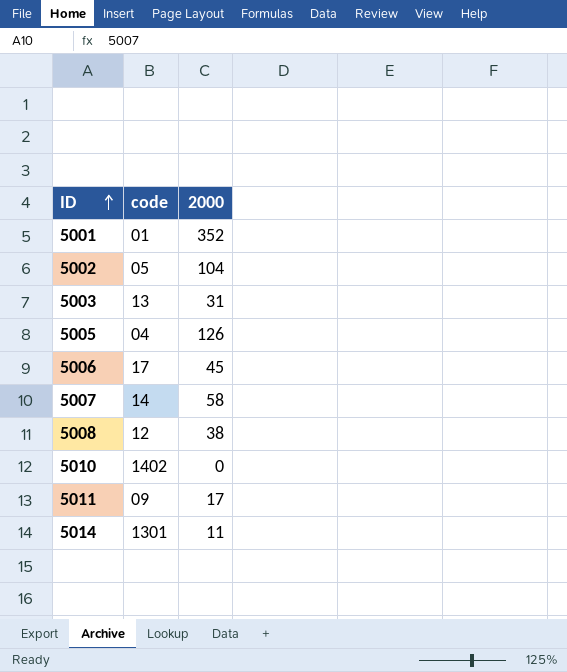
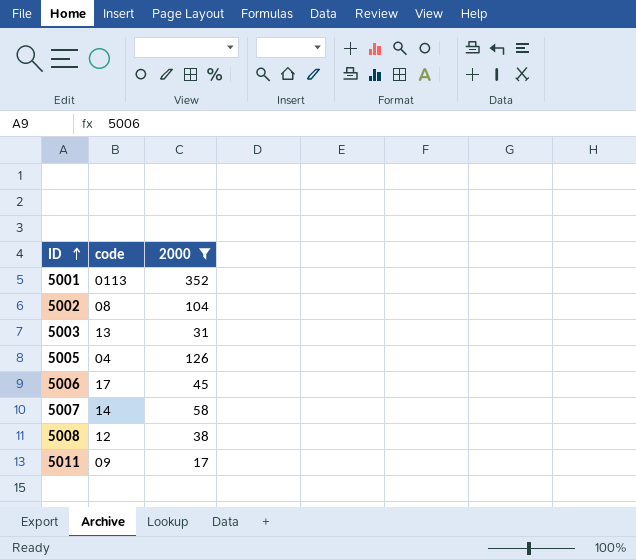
filter: none -> 2000 >= 17
5001 | code: 01 -> 0113
5002 | code: 05 -> 08

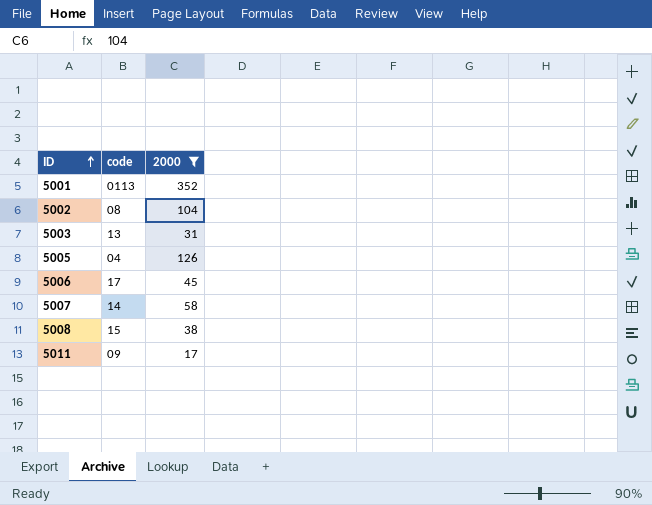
5008 | code: 12 -> 15

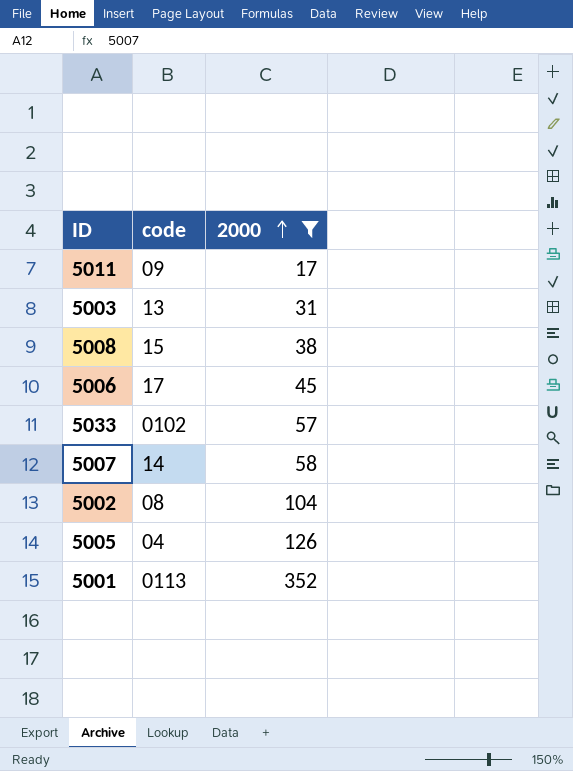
row order: ID ascending -> 2000 ascending
row 5033: none -> 0102 | 57

